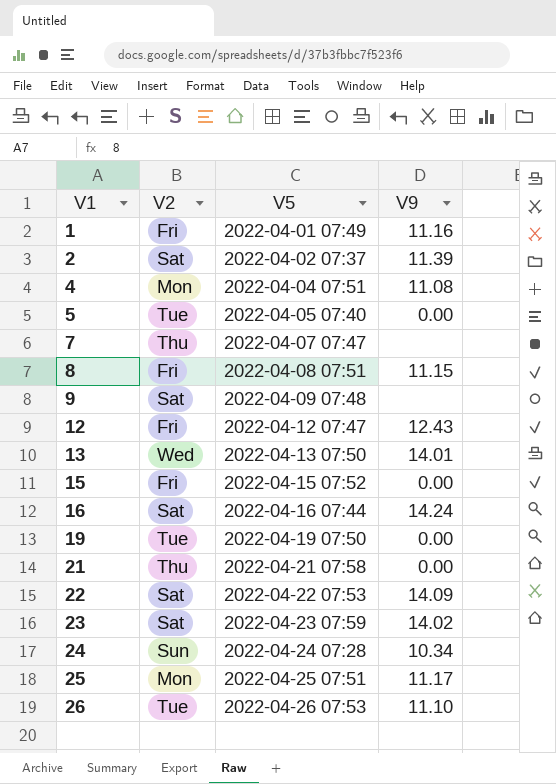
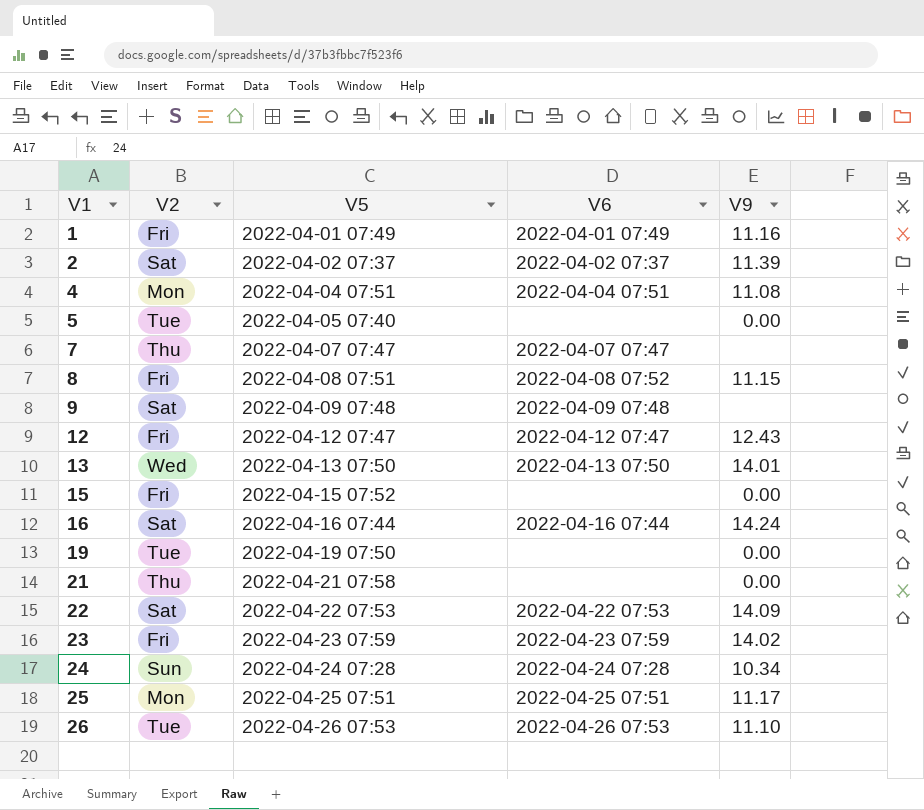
column V6 | position: none -> 4
23 | V2: Sat -> Fri

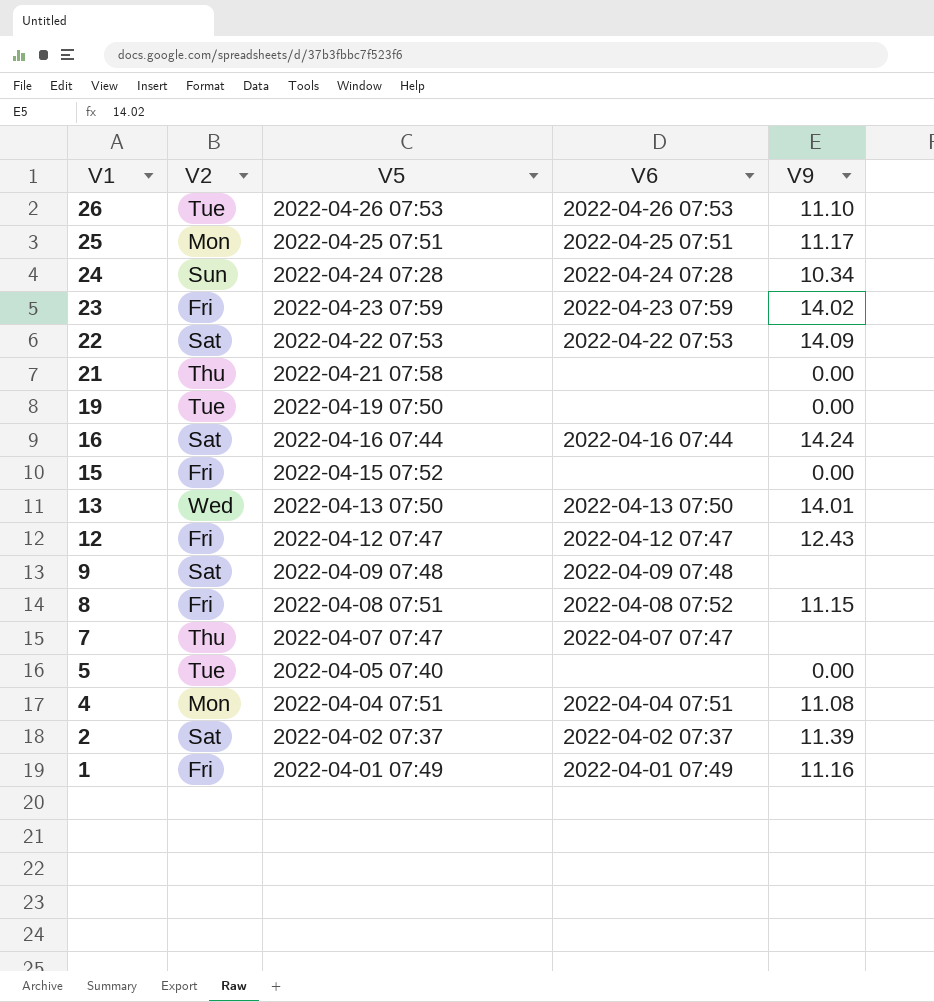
row order: V1 ascending -> V1 descending

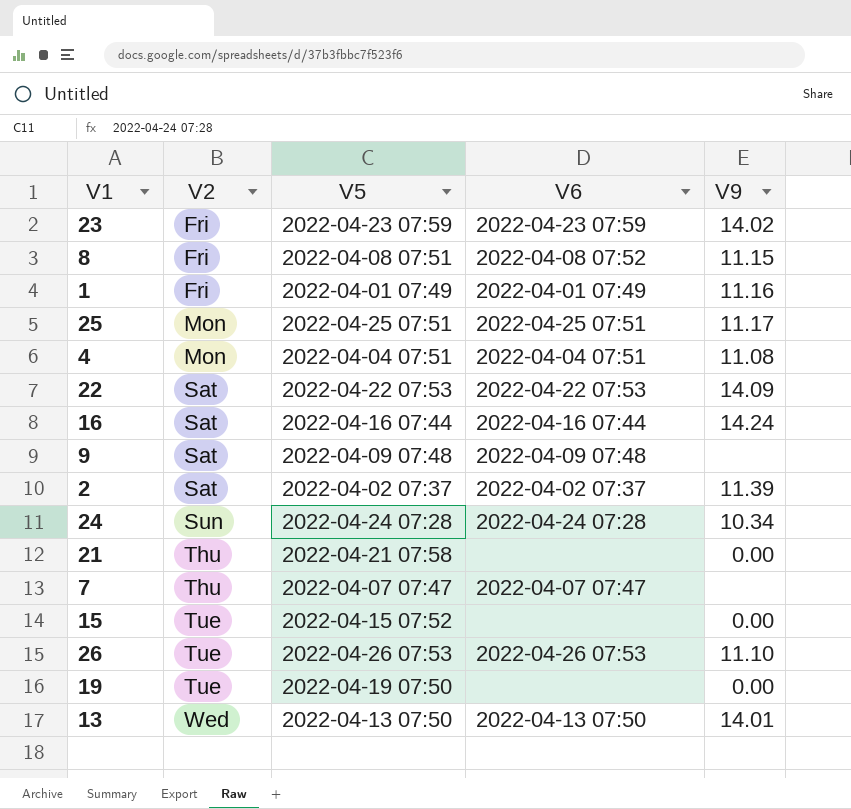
row order: V1 descending -> V2 ascending
row 12: Fri | 2022-04-12 07:47 | 2022-04-12 07:47 | 12.43 -> none
row 5: Tue | 2022-04-05 07:40 | none | 0.00 -> none
15 | V2: Fri -> Tue

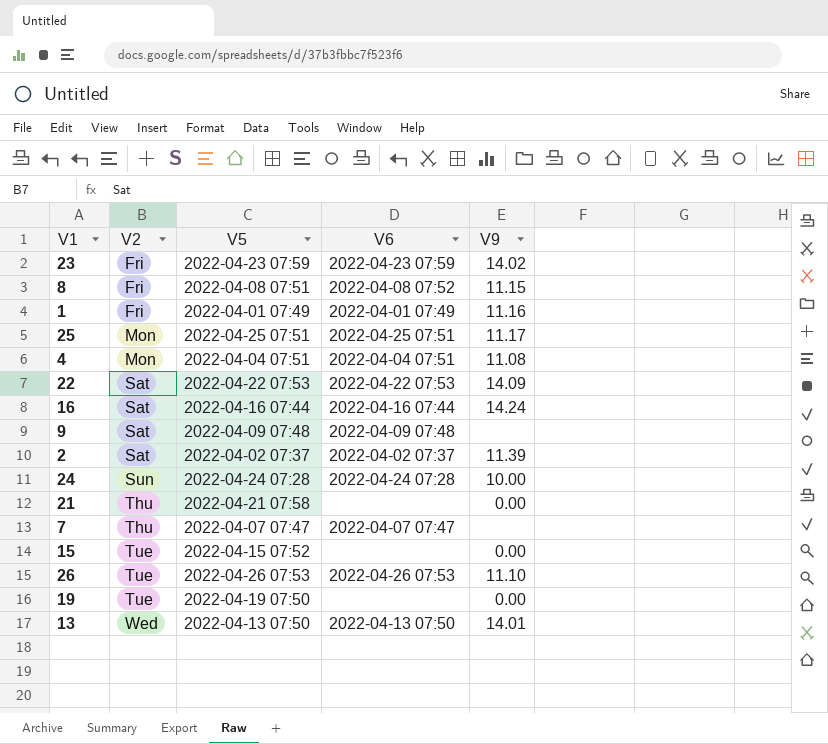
24 | V9: 10.34 -> 10.00

